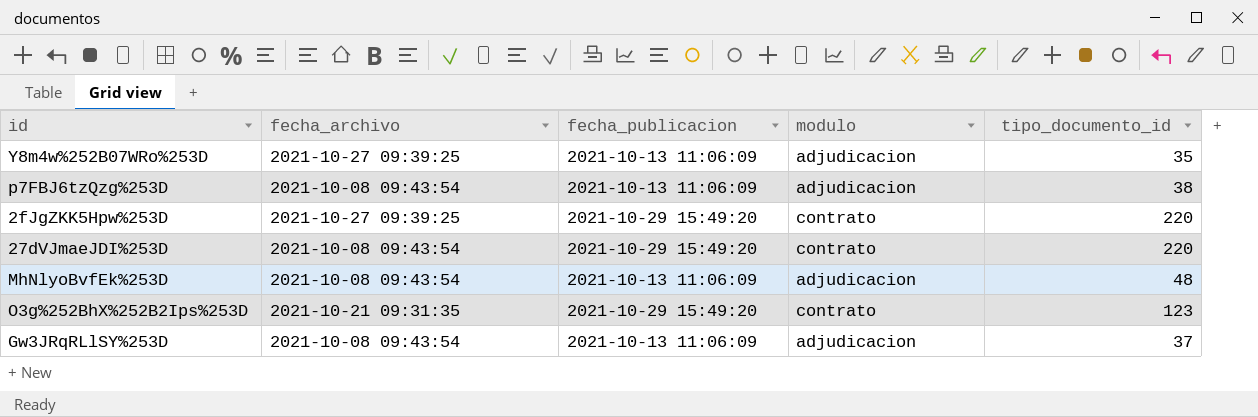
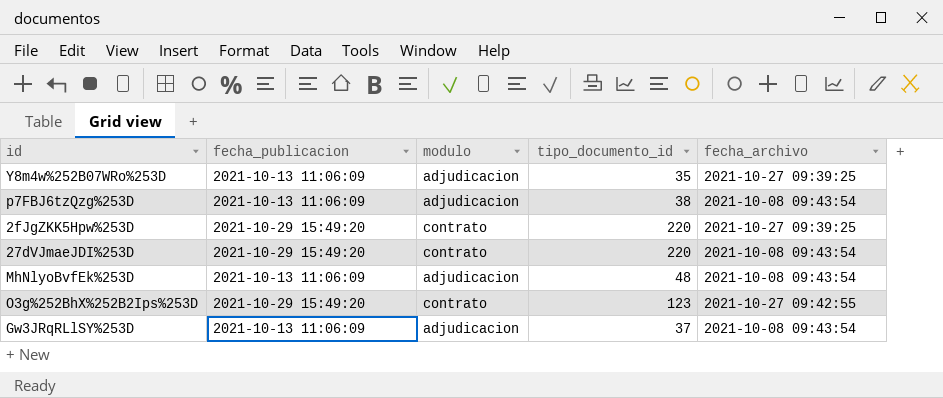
column fecha_archivo | position: 2 -> 5
O3g%252BhX%252B2Ips%253D | fecha_archivo: 2021-10-21 09:31:35 -> 2021-10-27 09:42:55

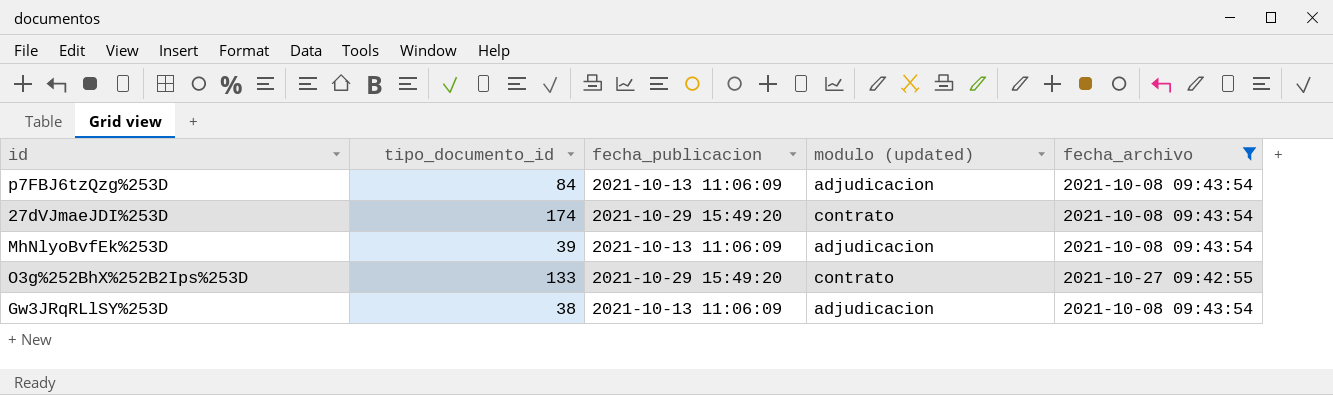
filter: none -> fecha_archivo != 2021-10-27 09:39:25
column tipo_documento_id | position: 4 -> 2
column name: modulo -> modulo (updated)
p7FBJ6tzQzg%253D | tipo_documento_id: 38 -> 84
27dVJmaeJDI%253D | tipo_documento_id: 220 -> 174
MhNlyoBvfEk%253D | tipo_documento_id: 48 -> 39
O3g%252BhX%252B2Ips%253D | tipo_documento_id: 123 -> 133
Gw3JRqRLlSY%253D | tipo_documento_id: 37 -> 38

